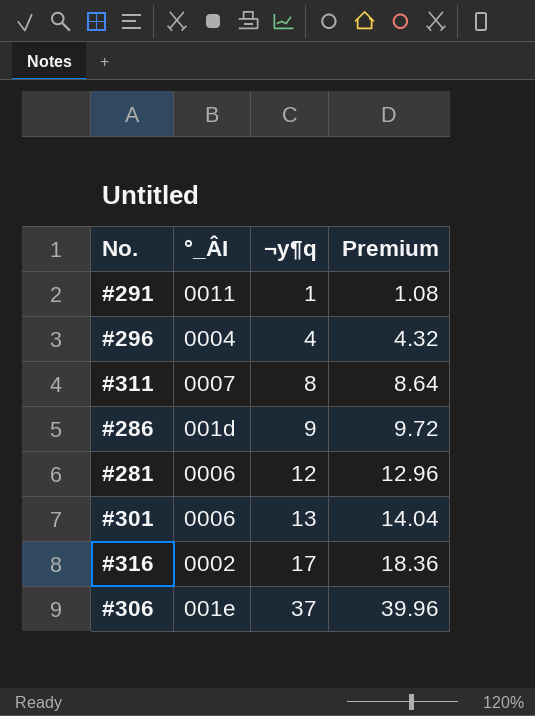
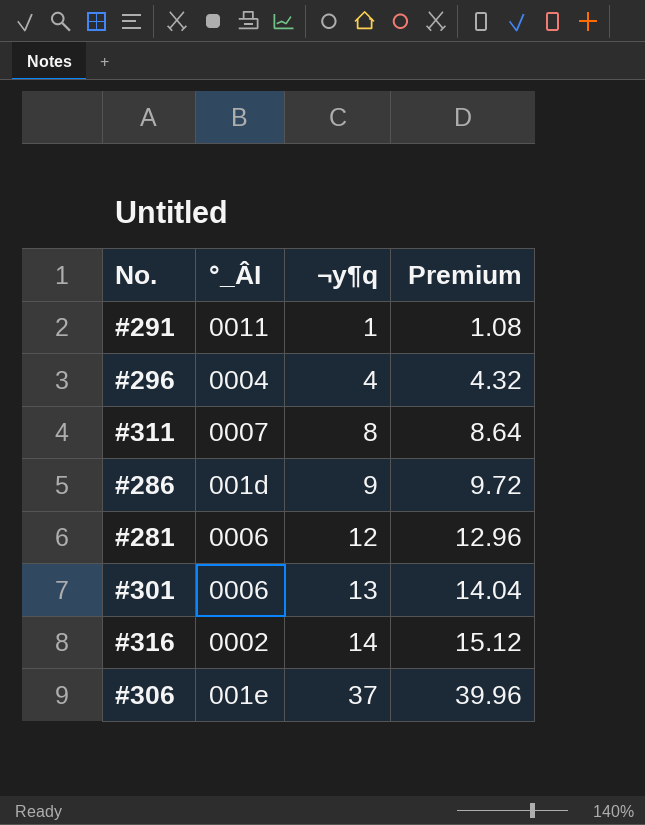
#316 | ¬y¶q: 17 -> 14
#316 | Premium: 18.36 -> 15.12

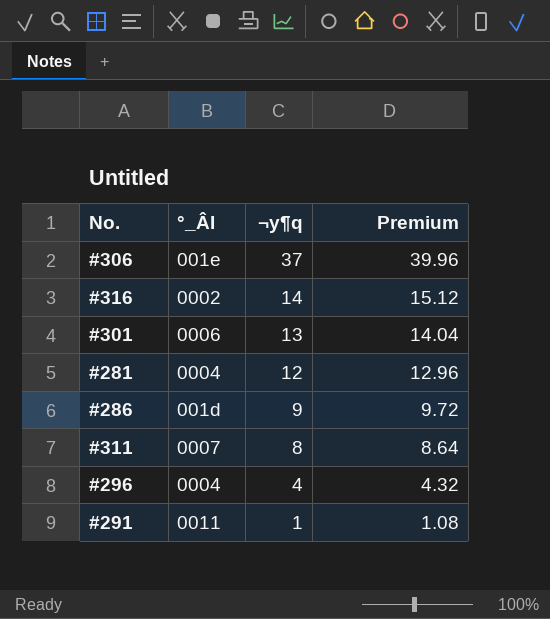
row order: ¬y¶q ascending -> ¬y¶q descending
#281 | °_ÂI: 0006 -> 0004

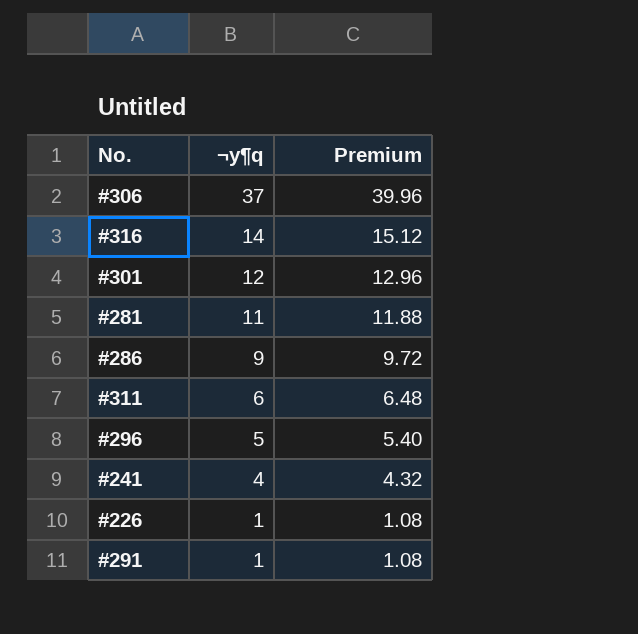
column °_ÂI | position: 2 -> none
#301 | ¬y¶q: 13 -> 12
#301 | Premium: 14.04 -> 12.96
#281 | ¬y¶q: 12 -> 11
#281 | Premium: 12.96 -> 11.88
#311 | ¬y¶q: 8 -> 6
#311 | Premium: 8.64 -> 6.48
#296 | ¬y¶q: 4 -> 5
#296 | Premium: 4.32 -> 5.40
row #241: none -> 4 | 4.32
row #226: none -> 1 | 1.08

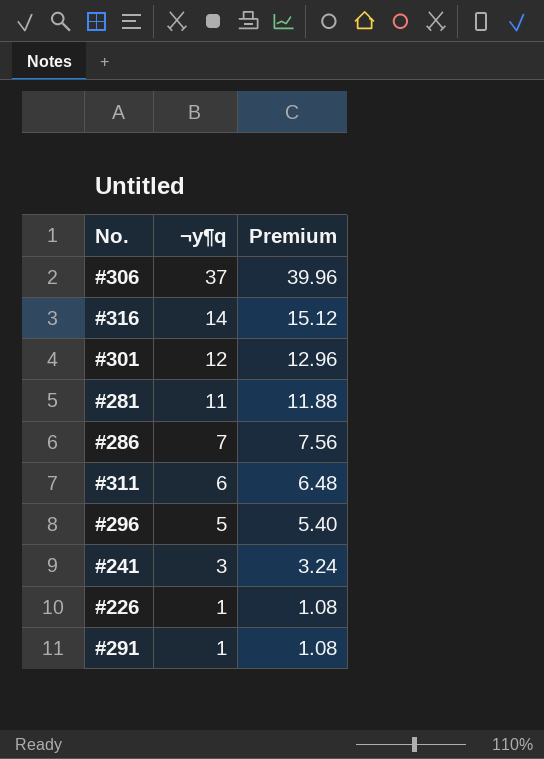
#286 | ¬y¶q: 9 -> 7
#286 | Premium: 9.72 -> 7.56
#241 | ¬y¶q: 4 -> 3
#241 | Premium: 4.32 -> 3.24

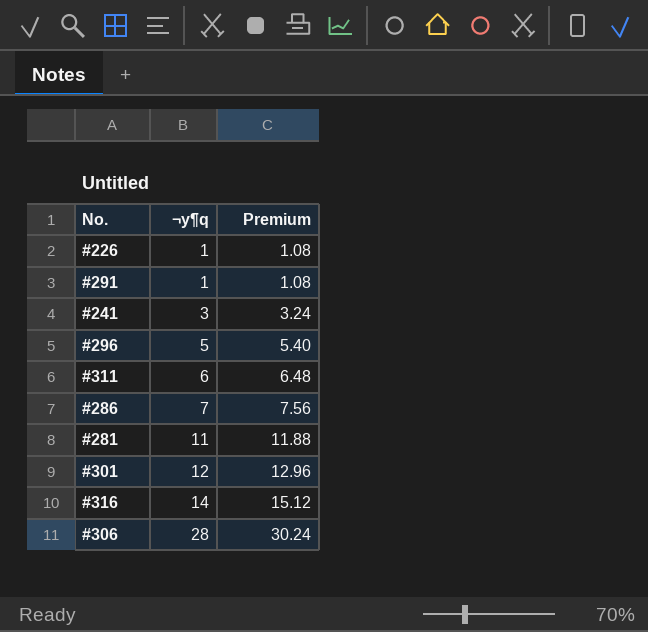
row order: ¬y¶q descending -> ¬y¶q ascending
#306 | ¬y¶q: 37 -> 28
#306 | Premium: 39.96 -> 30.24

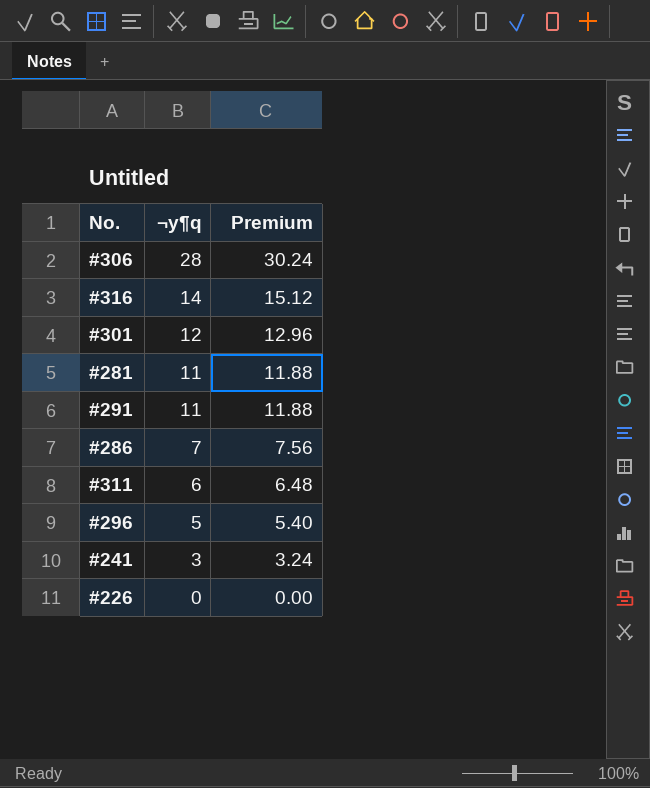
row order: ¬y¶q ascending -> ¬y¶q descending
#291 | ¬y¶q: 1 -> 11
#291 | Premium: 1.08 -> 11.88
#226 | ¬y¶q: 1 -> 0
#226 | Premium: 1.08 -> 0.00

